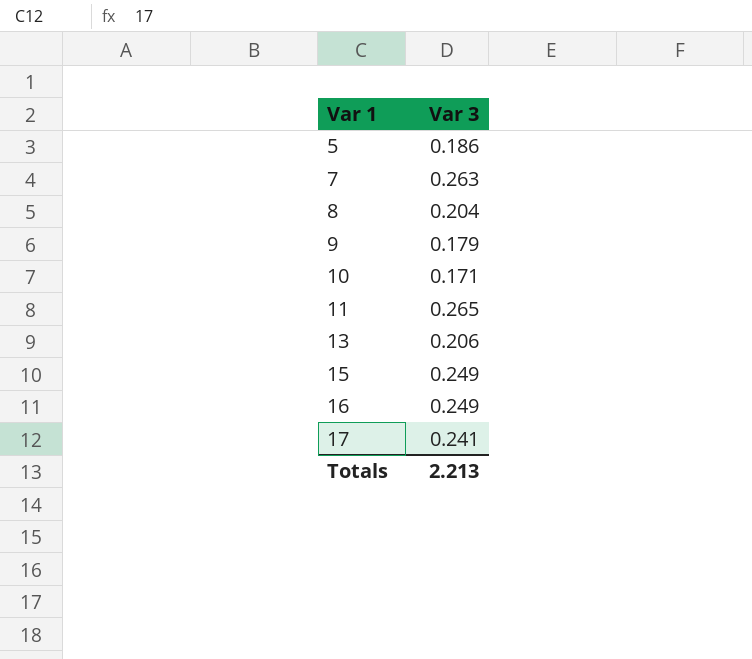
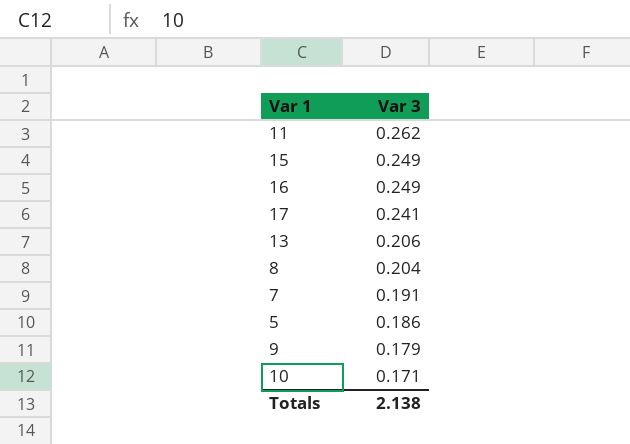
row order: Var 1 ascending -> Var 3 descending
11 | Var 3: 0.265 -> 0.262
7 | Var 3: 0.263 -> 0.191
Totals | Var 3: 2.213 -> 2.138

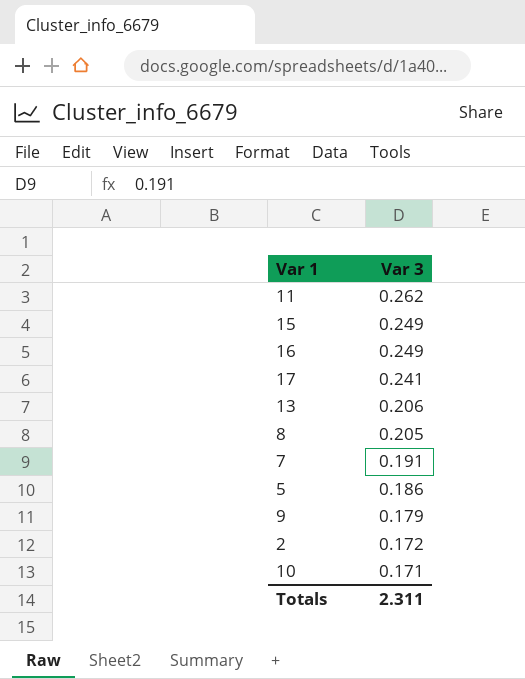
8 | Var 3: 0.204 -> 0.205
row 2: none -> 0.172
Totals | Var 3: 2.138 -> 2.311

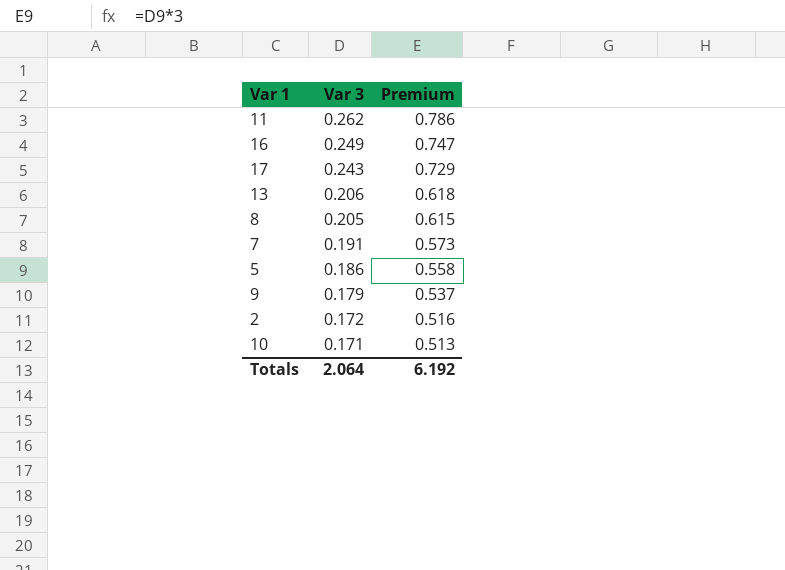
column Premium | formula: none -> [Var 3] * 3
row 15: 0.249 -> none
17 | Var 3: 0.241 -> 0.243
Totals | Var 3: 2.311 -> 2.064

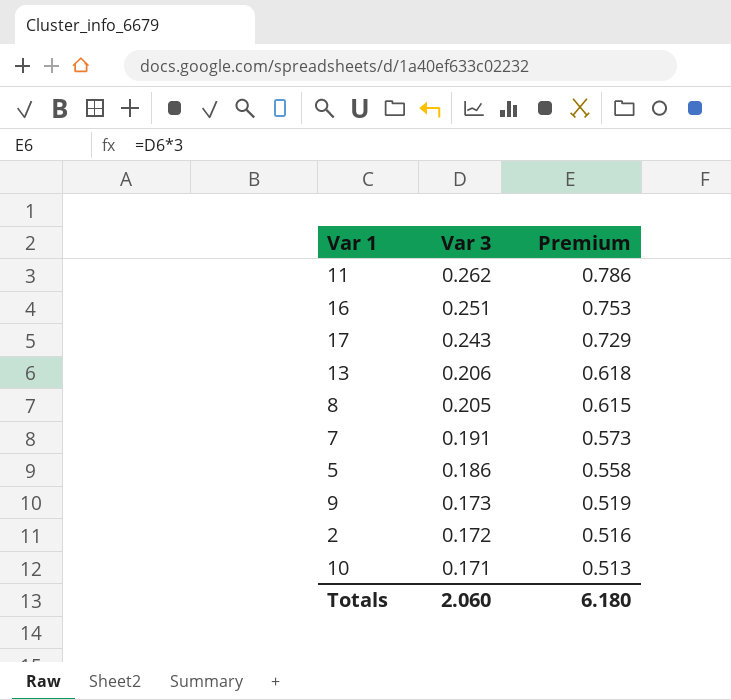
16 | Var 3: 0.249 -> 0.251
16 | Premium: 0.747 -> 0.753
9 | Var 3: 0.179 -> 0.173
9 | Premium: 0.537 -> 0.519
Totals | Var 3: 2.064 -> 2.060
Totals | Premium: 6.192 -> 6.180

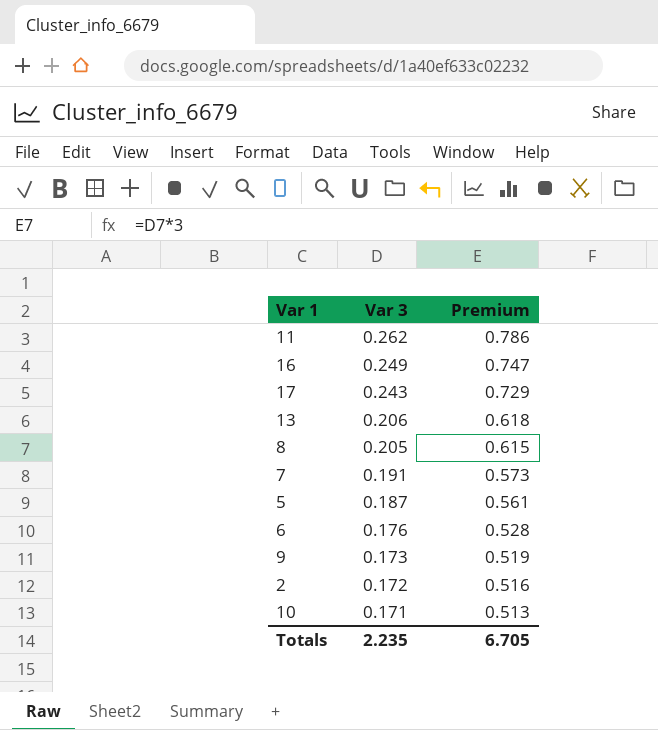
16 | Var 3: 0.251 -> 0.249
16 | Premium: 0.753 -> 0.747
5 | Var 3: 0.186 -> 0.187
5 | Premium: 0.558 -> 0.561
row 6: none -> 0.176 | 0.528
Totals | Var 3: 2.060 -> 2.235
Totals | Premium: 6.180 -> 6.705

